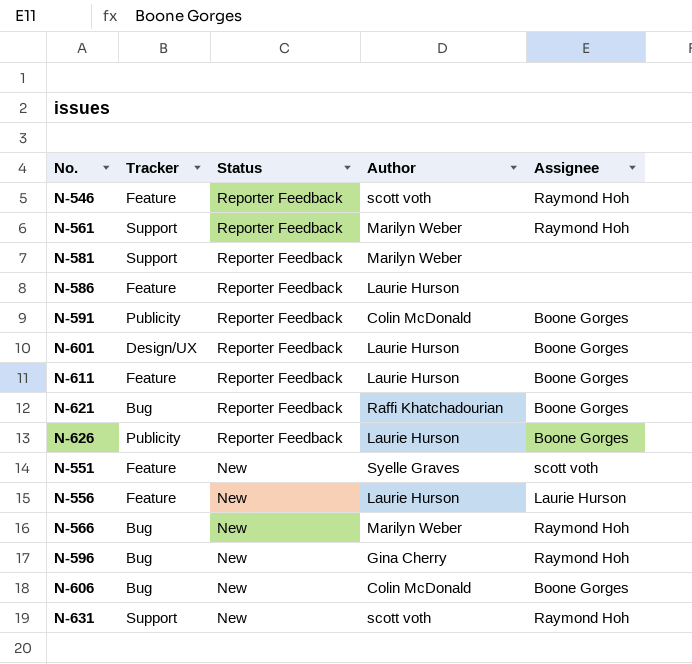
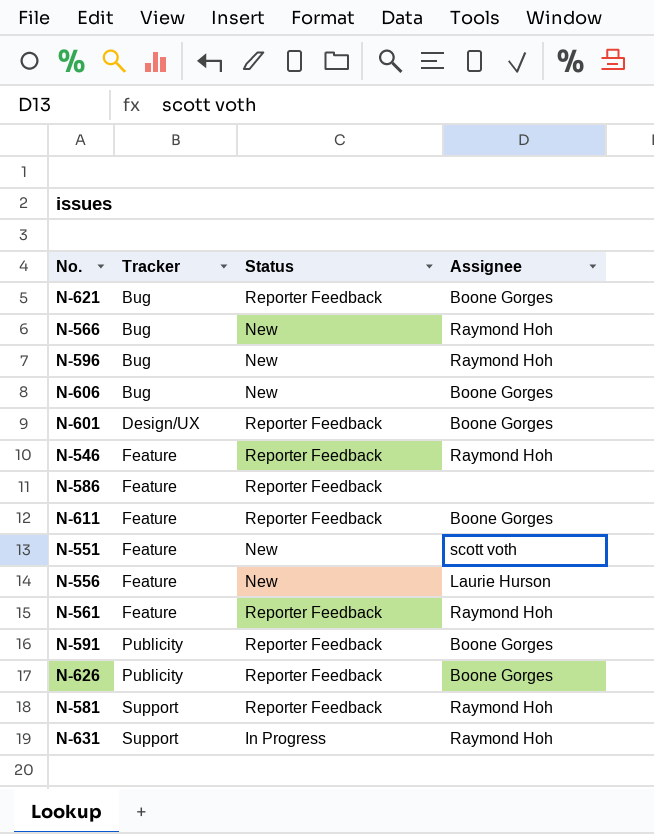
row order: Status descending -> Tracker ascending
column Author | position: 4 -> none
N-561 | Tracker: Support -> Feature
N-581 | Assignee: none -> Raymond Hoh
N-631 | Status: New -> In Progress

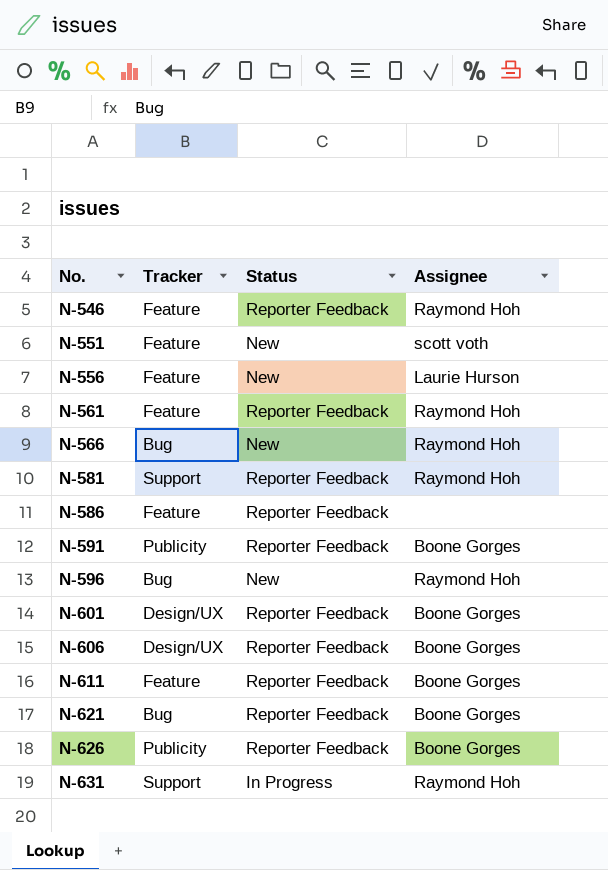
row order: Tracker ascending -> No. ascending
N-606 | Tracker: Bug -> Design/UX
N-606 | Status: New -> Reporter Feedback

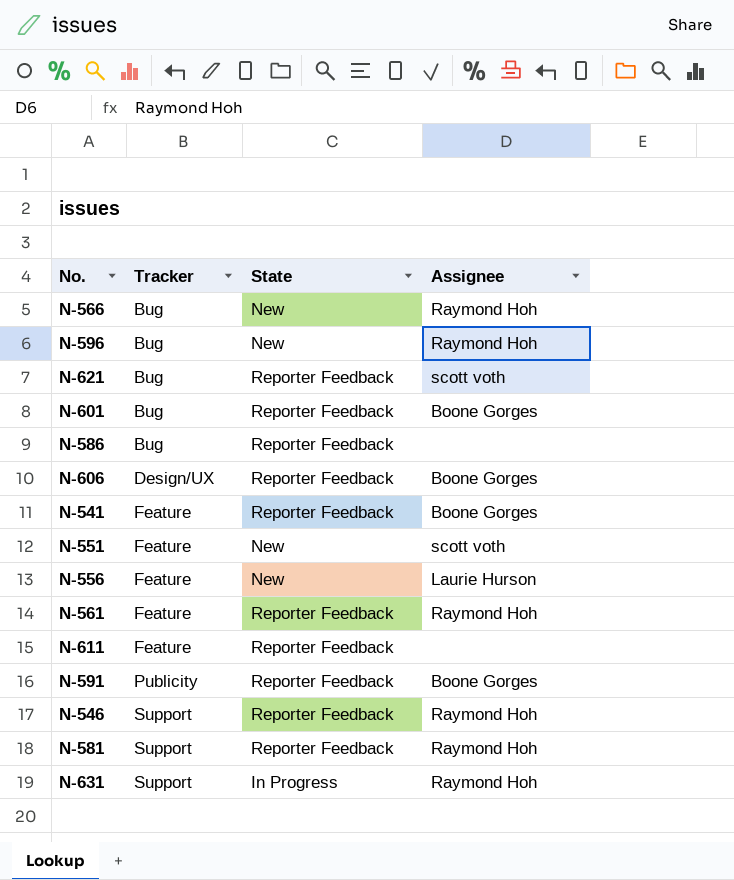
row order: No. ascending -> Tracker ascending
column name: Status -> State
row N-626: Publicity | Reporter Feedback | Boone Gorges -> none
N-621 | Assignee: Boone Gorges -> scott voth
N-601 | Tracker: Design/UX -> Bug
N-586 | Tracker: Feature -> Bug
row N-541: none -> Feature | Reporter Feedback | Boone Gorges
N-611 | Assignee: Boone Gorges -> none
N-546 | Tracker: Feature -> Support

